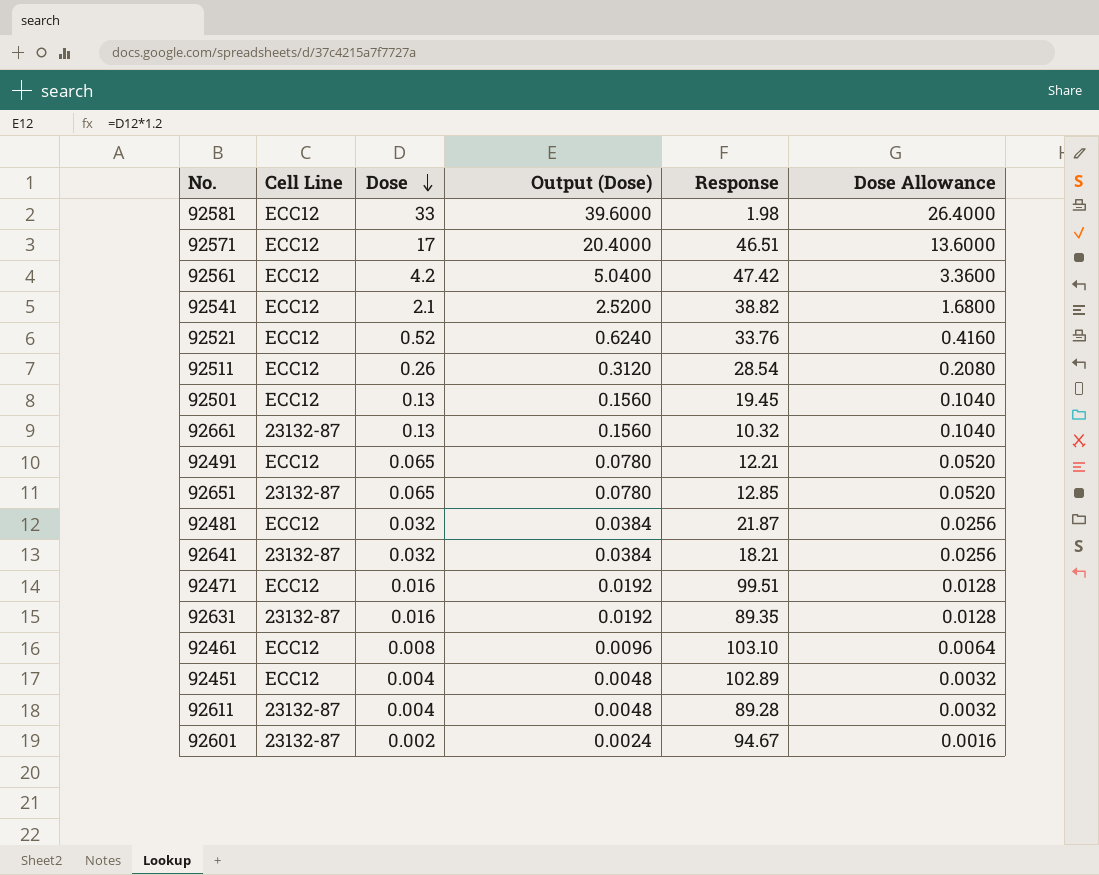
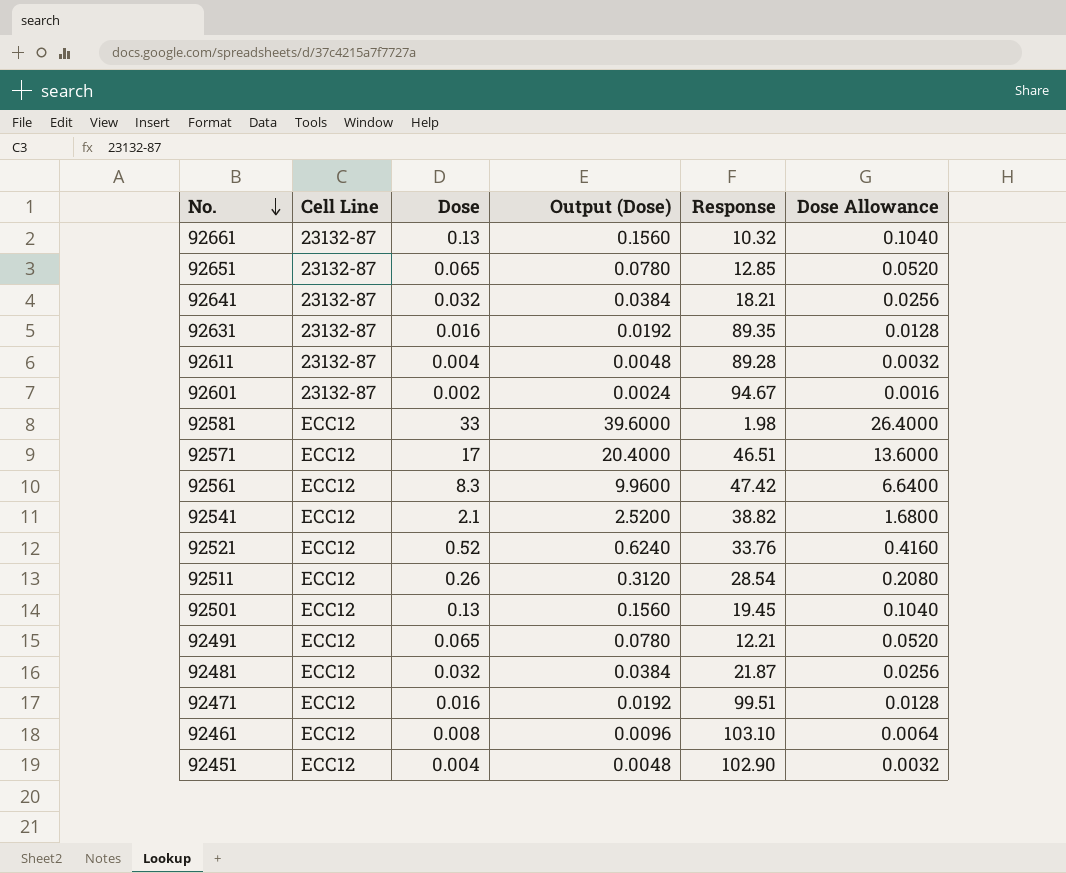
row order: Dose descending -> No. descending
92561 | Dose: 4.2 -> 8.3
92561 | Output (Dose): 5.0400 -> 9.9600
92561 | Dose Allowance: 3.3600 -> 6.6400
92451 | Response: 102.89 -> 102.90

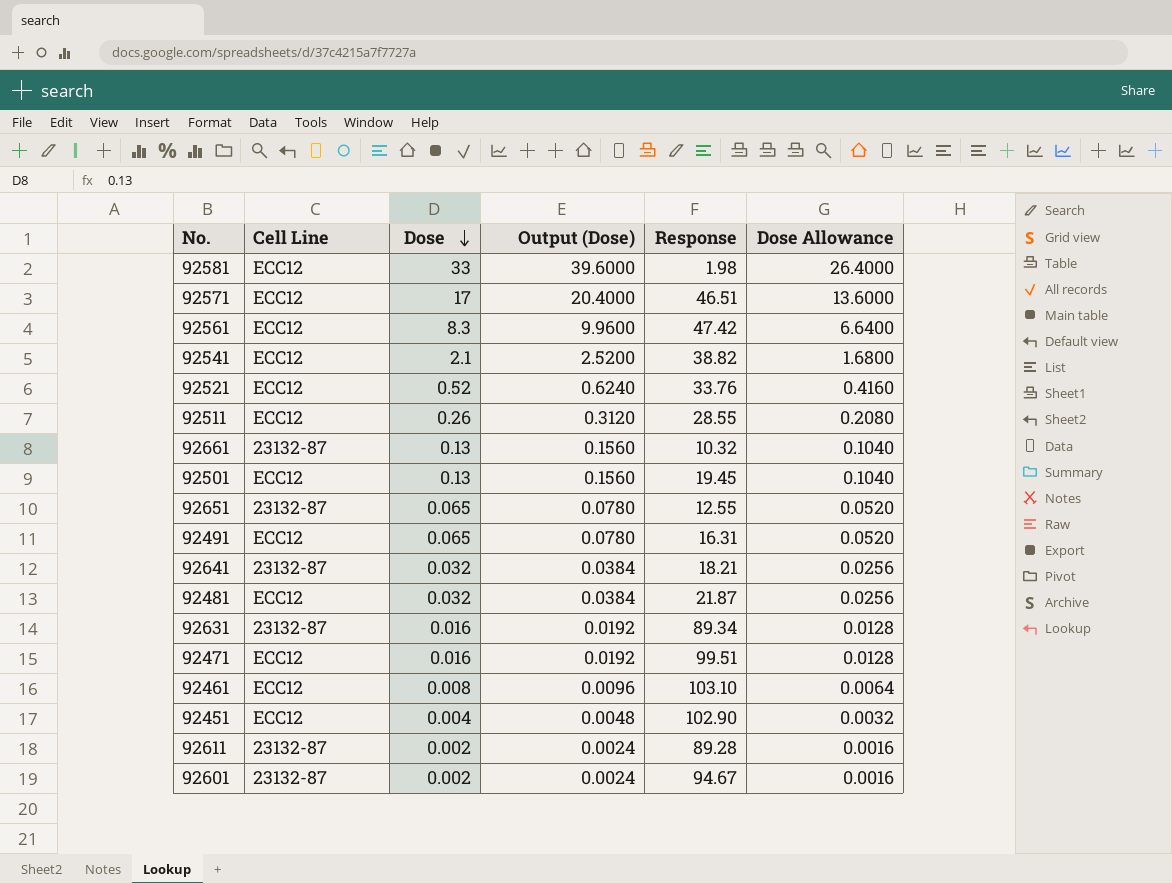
row order: No. descending -> Dose descending
92511 | Response: 28.54 -> 28.55
92651 | Response: 12.85 -> 12.55
92491 | Response: 12.21 -> 16.31
92631 | Response: 89.35 -> 89.34
92611 | Dose: 0.004 -> 0.002
92611 | Output (Dose): 0.0048 -> 0.0024
92611 | Dose Allowance: 0.0032 -> 0.0016

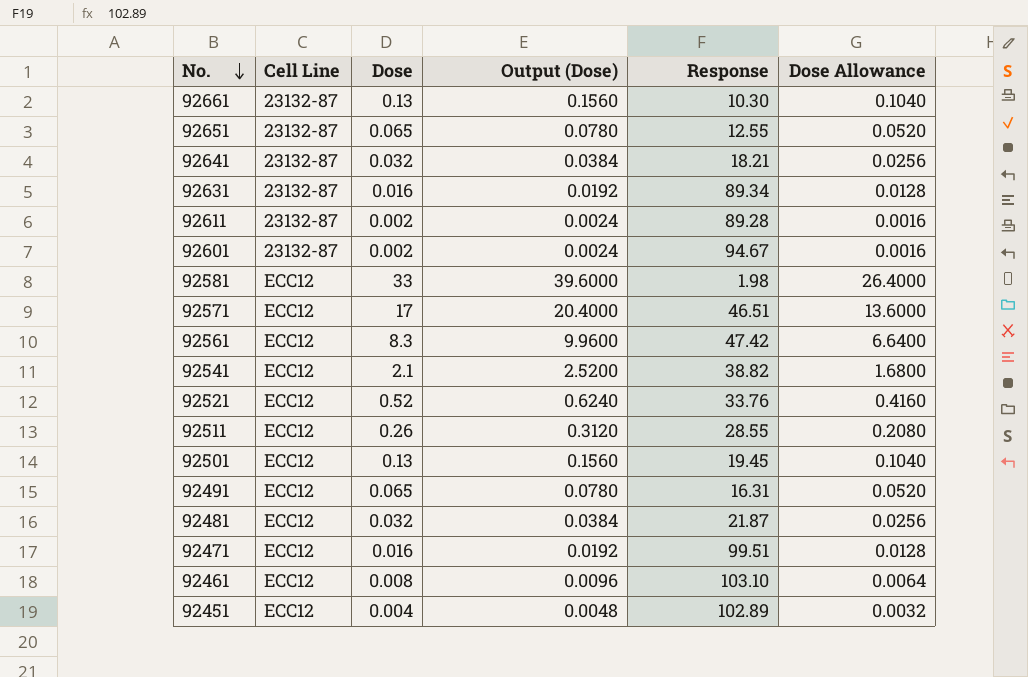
row order: Dose descending -> No. descending
92661 | Response: 10.32 -> 10.30
92451 | Response: 102.90 -> 102.89

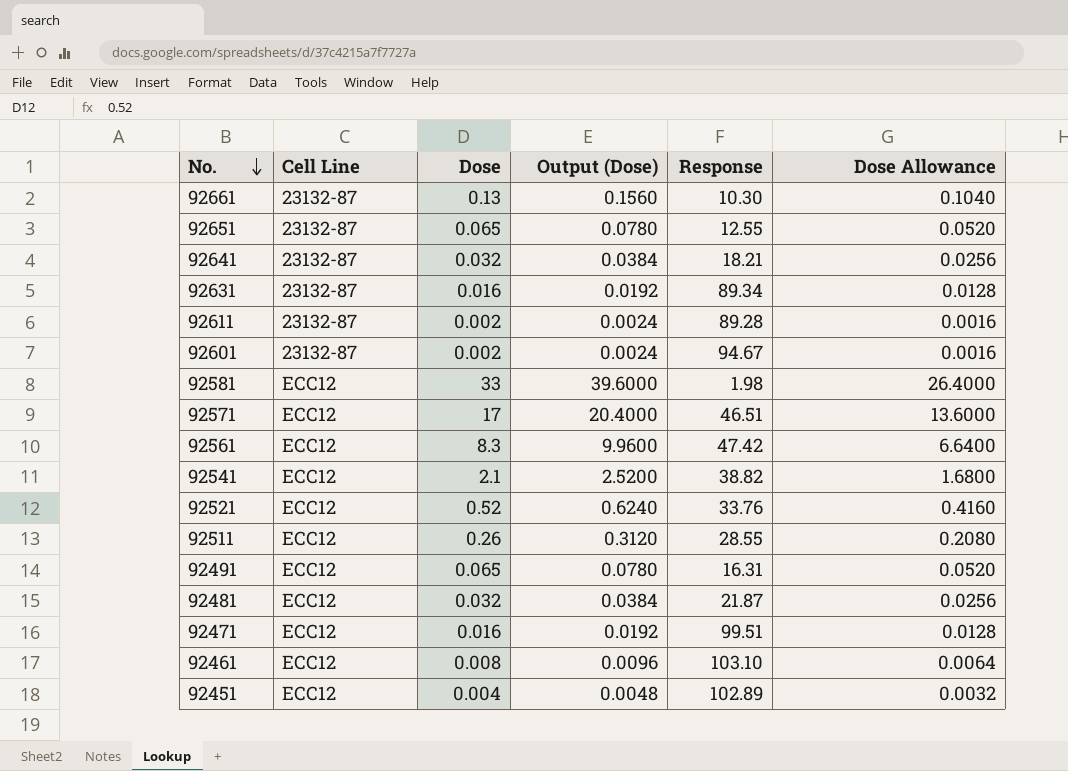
row 92501: ECC12 | 0.13 | 0.1560 | 19.45 | 0.1040 -> none

